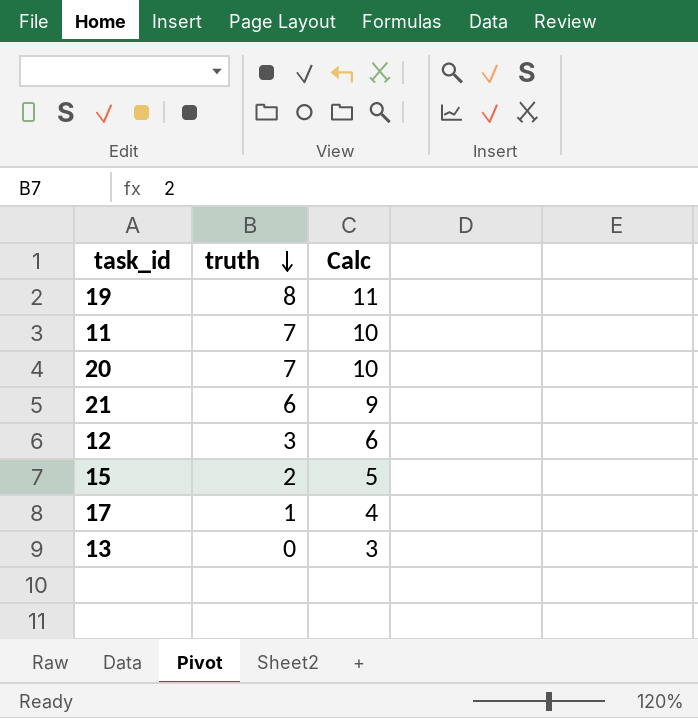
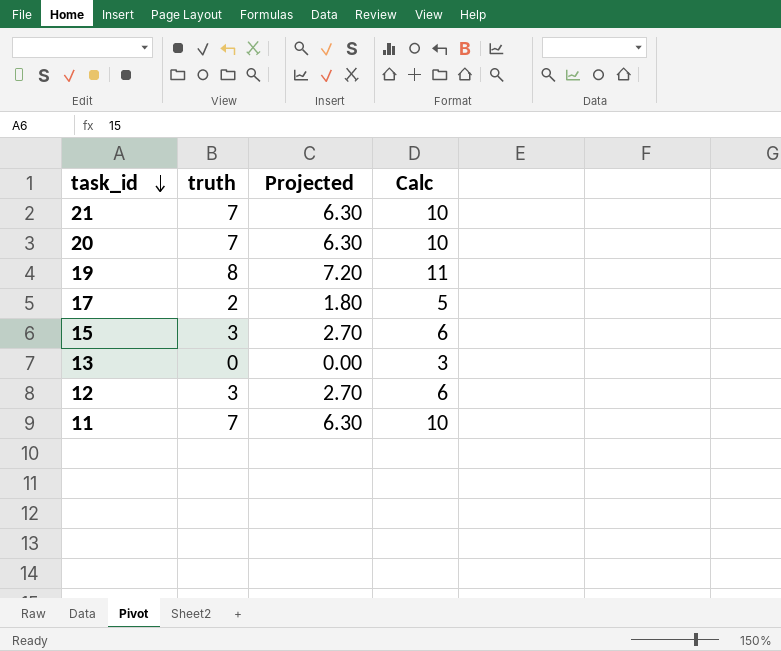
row order: truth descending -> task_id descending
column Projected | formula: none -> [truth] * 0.9
21 | truth: 6 -> 7
21 | Calc: 9 -> 10
17 | truth: 1 -> 2
17 | Calc: 4 -> 5
15 | truth: 2 -> 3
15 | Calc: 5 -> 6

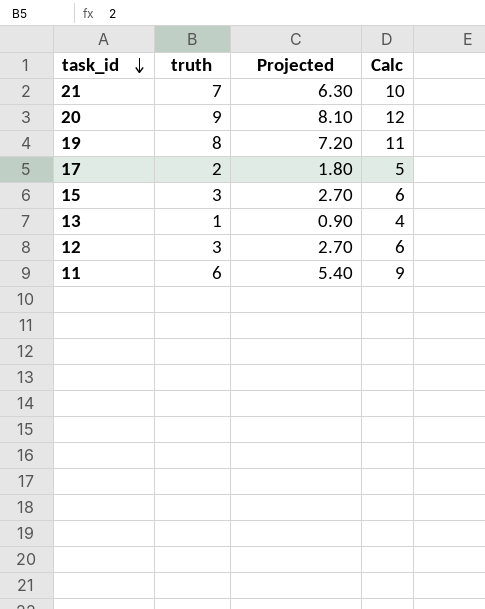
20 | truth: 7 -> 9
20 | Projected: 6.30 -> 8.10
20 | Calc: 10 -> 12
13 | truth: 0 -> 1
13 | Projected: 0.00 -> 0.90
13 | Calc: 3 -> 4
11 | truth: 7 -> 6
11 | Projected: 6.30 -> 5.40
11 | Calc: 10 -> 9

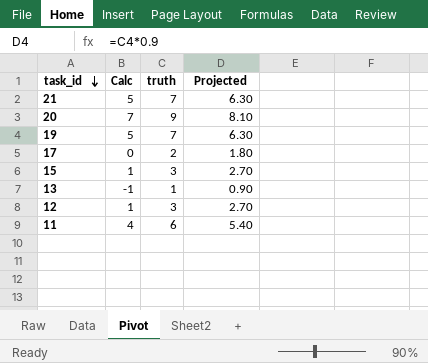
column Calc | formula: [truth] + 3 -> [truth] - 2
column Calc | position: 4 -> 2
19 | truth: 8 -> 7
19 | Projected: 7.20 -> 6.30

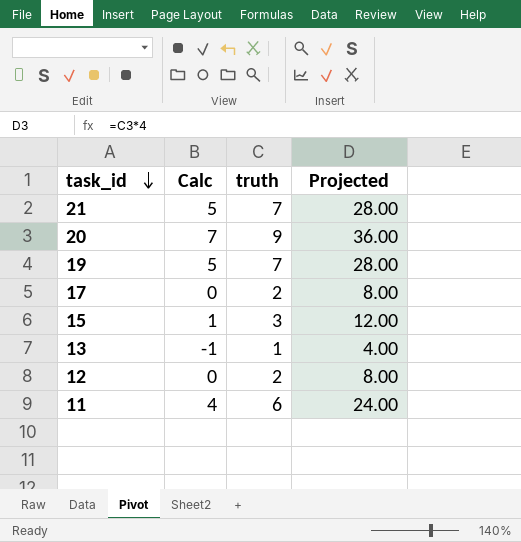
column Projected | formula: [truth] * 0.9 -> [truth] * 4
12 | Calc: 1 -> 0
12 | truth: 3 -> 2

